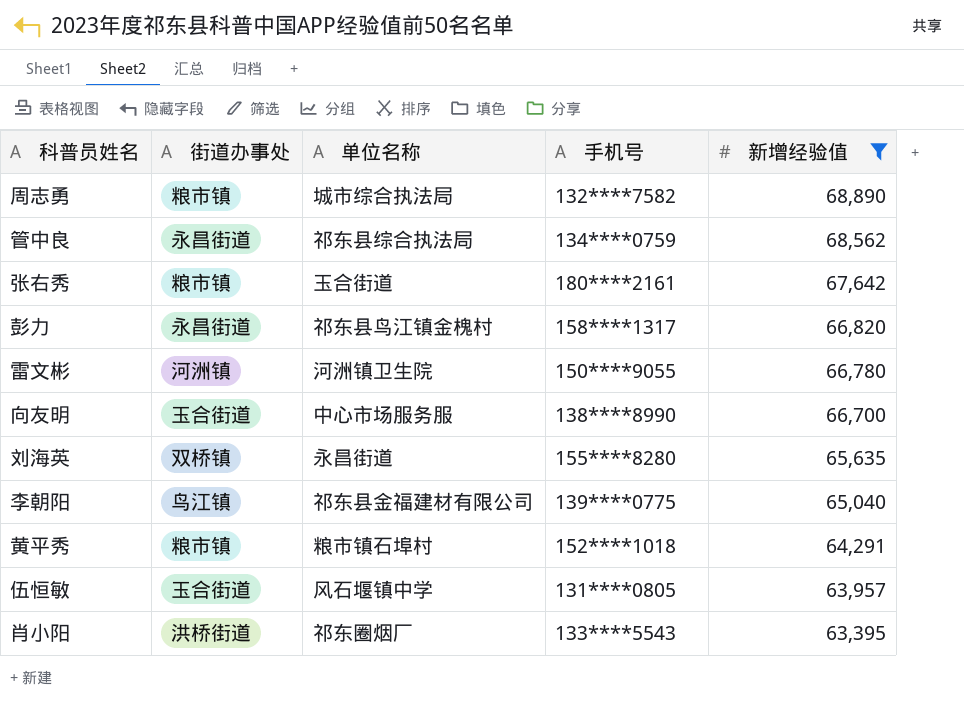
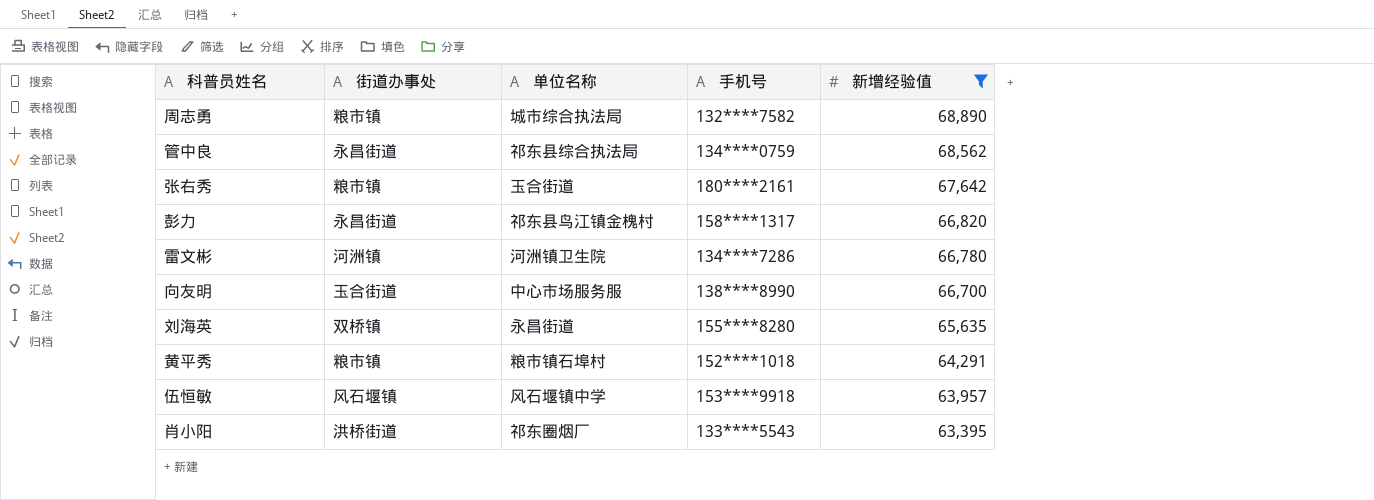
row 李朝阳: 鸟江镇 | 祁东县金福建材有限公司 | 139****0775 | 65,040 -> none
雷文彬 | 手机号: 150****9055 -> 134****7286
伍恒敏 | 街道办事处: 玉合街道 -> 风石堰镇
伍恒敏 | 手机号: 131****0805 -> 153****9918

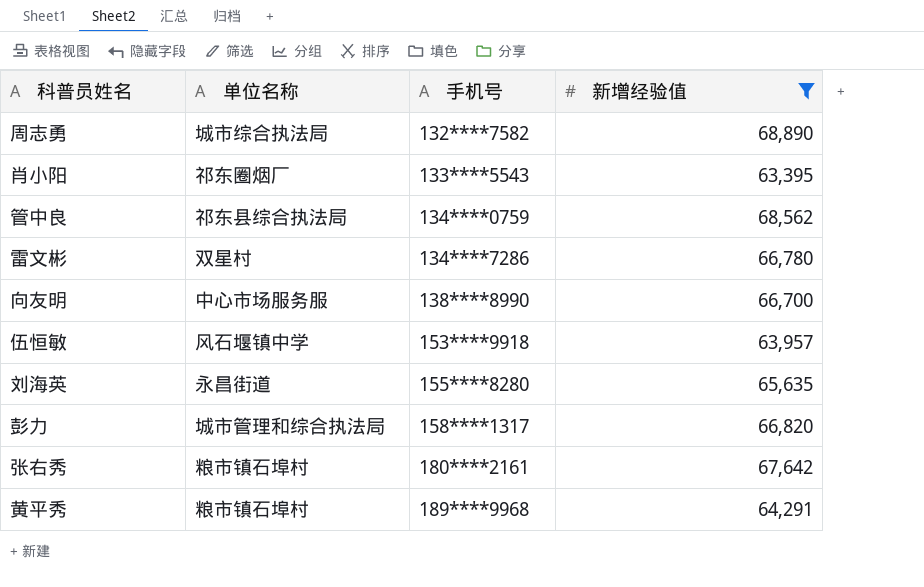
row order: 新增经验值 descending -> 手机号 ascending
column 街道办事处 | position: 2 -> none
雷文彬 | 单位名称: 河洲镇卫生院 -> 双星村
彭力 | 单位名称: 祁东县鸟江镇金槐村 -> 城市管理和综合执法局
张右秀 | 单位名称: 玉合街道 -> 粮市镇石埠村
黄平秀 | 手机号: 152****1018 -> 189****9968

